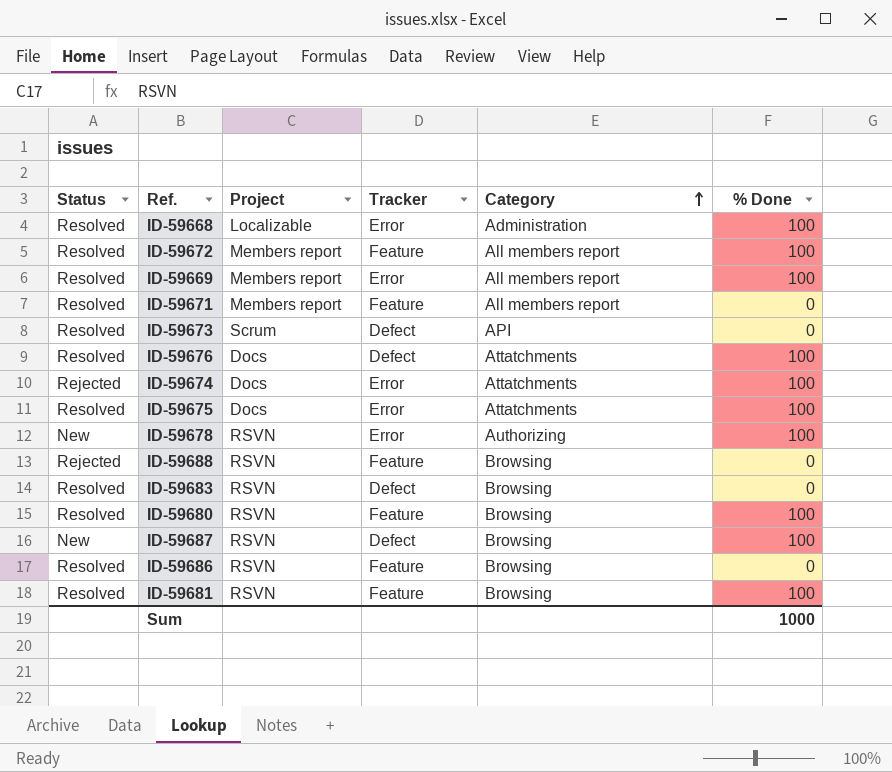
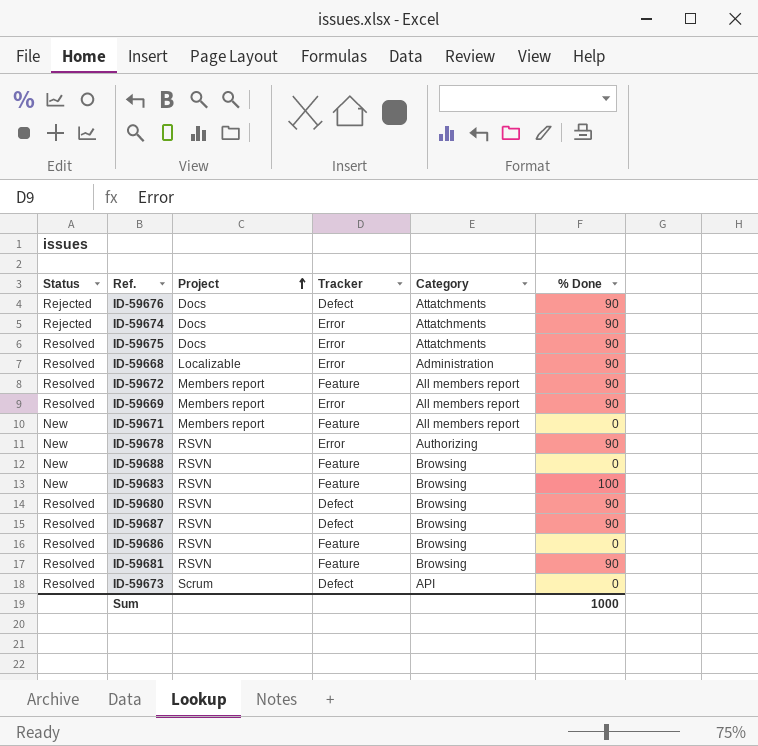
row order: Category ascending -> Project ascending
ID-59676 | Status: Resolved -> Rejected
ID-59676 | % Done: 100 -> 90
ID-59674 | % Done: 100 -> 90
ID-59675 | % Done: 100 -> 90
ID-59668 | % Done: 100 -> 90
ID-59672 | % Done: 100 -> 90
ID-59669 | % Done: 100 -> 90
ID-59671 | Status: Resolved -> New
ID-59678 | % Done: 100 -> 90
ID-59688 | Status: Rejected -> New
ID-59683 | Status: Resolved -> New
ID-59683 | Tracker: Defect -> Feature
ID-59683 | % Done: 0 -> 100
ID-59680 | Tracker: Feature -> Defect
ID-59680 | % Done: 100 -> 90
ID-59687 | Status: New -> Resolved
ID-59687 | % Done: 100 -> 90
ID-59681 | % Done: 100 -> 90

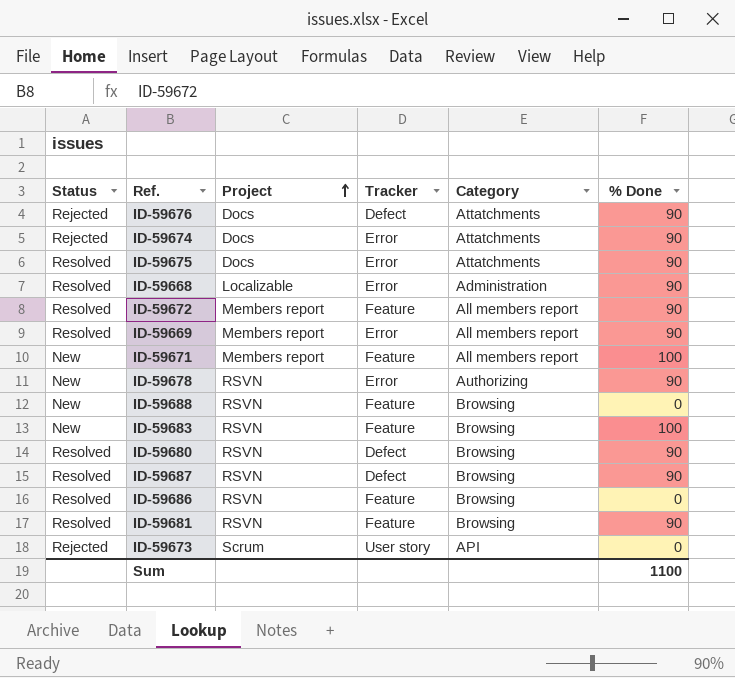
ID-59671 | % Done: 0 -> 100
ID-59673 | Status: Resolved -> Rejected
ID-59673 | Tracker: Defect -> User story
Sum | % Done: 1000 -> 1100

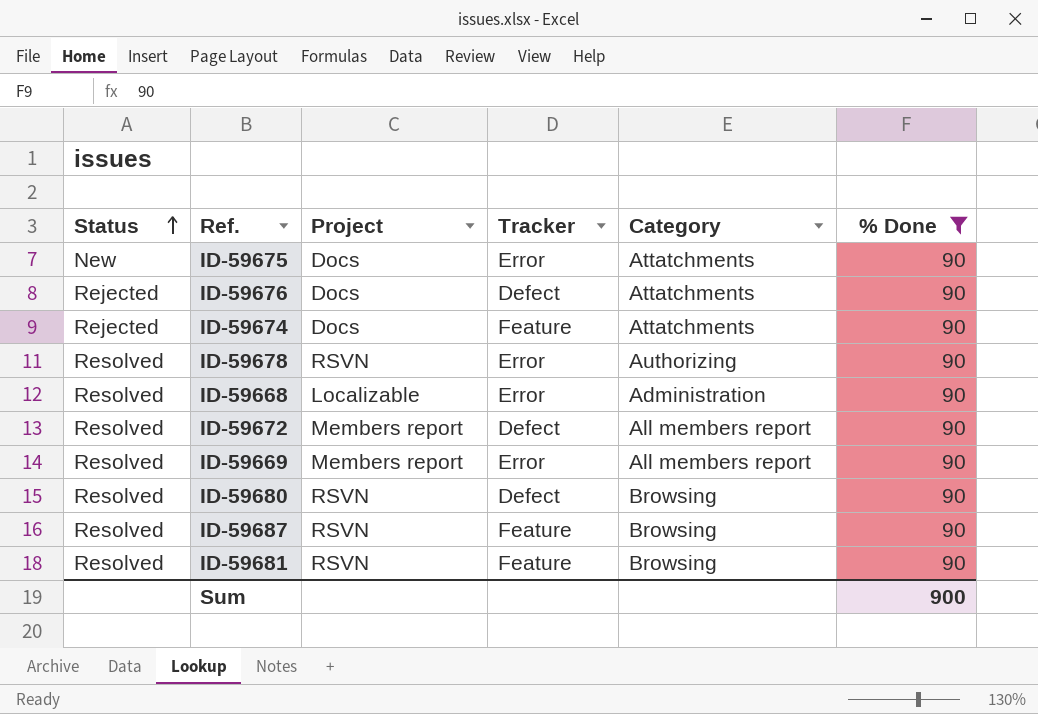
filter: none -> % Done = 90
row order: Project ascending -> Status ascending
ID-59675 | Status: Resolved -> New
ID-59674 | Tracker: Error -> Feature
ID-59678 | Status: New -> Resolved
ID-59672 | Tracker: Feature -> Defect
ID-59687 | Tracker: Defect -> Feature
Sum | % Done: 1100 -> 900

